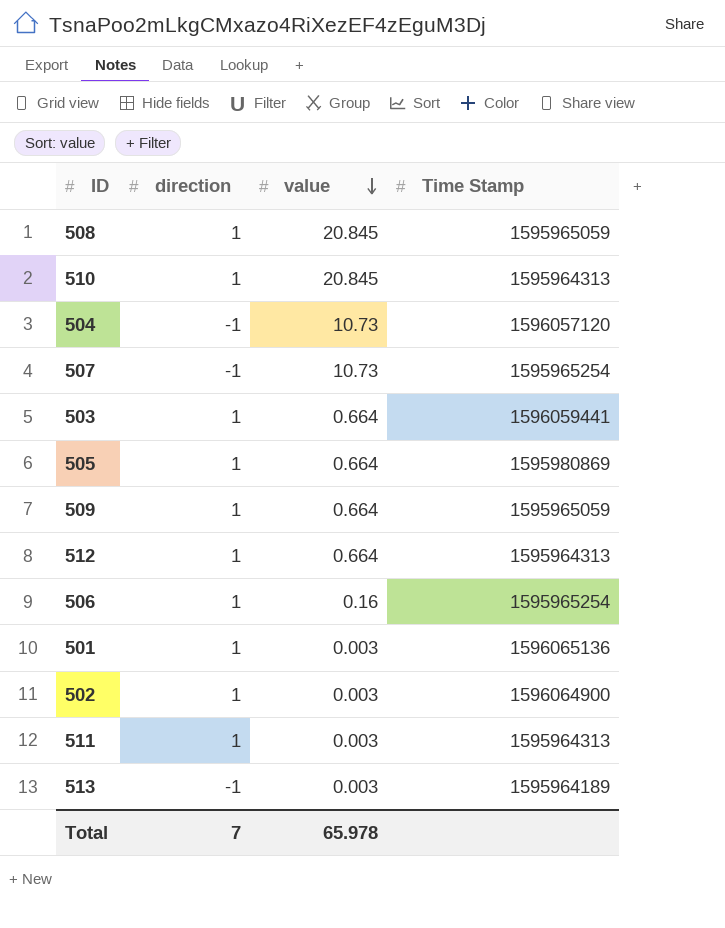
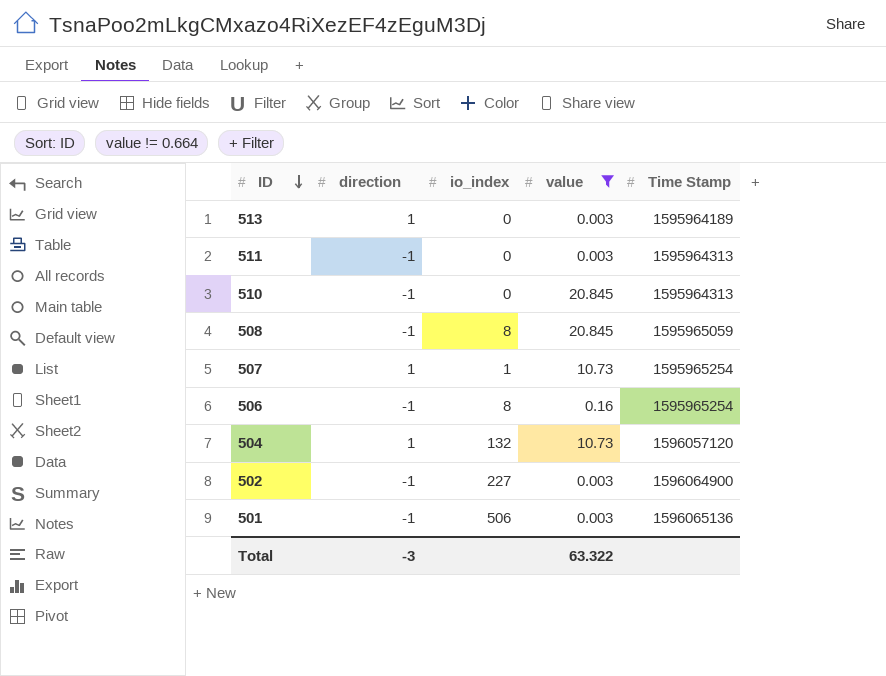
filter: none -> value != 0.664
row order: value descending -> ID descending
column io_index | position: none -> 3
513 | direction: -1 -> 1
511 | direction: 1 -> -1
510 | direction: 1 -> -1
508 | direction: 1 -> -1
507 | direction: -1 -> 1
506 | direction: 1 -> -1
504 | direction: -1 -> 1
502 | direction: 1 -> -1
501 | direction: 1 -> -1
Total | direction: 7 -> -3
Total | value: 65.978 -> 63.322

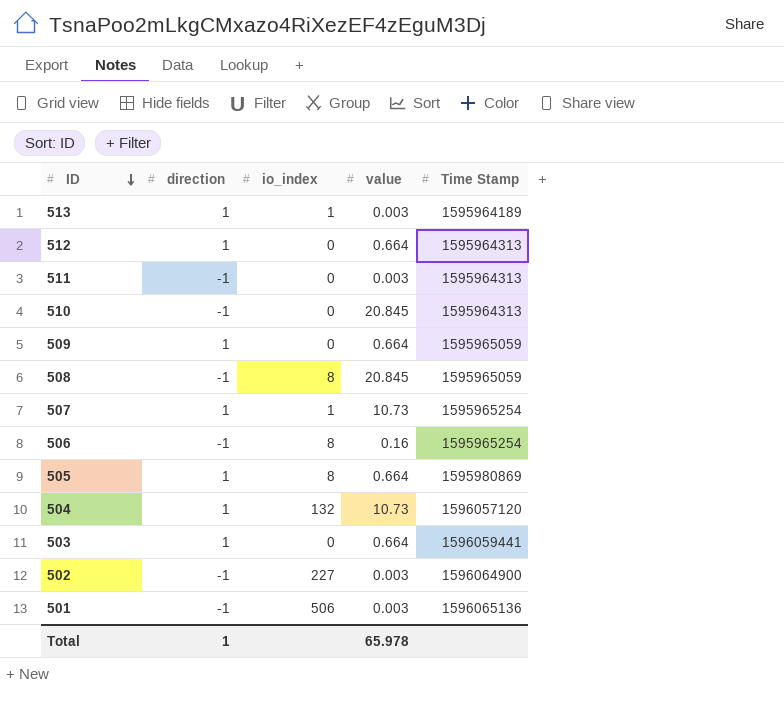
filter: value != 0.664 -> none
513 | io_index: 0 -> 1
Total | direction: -3 -> 1
Total | value: 63.322 -> 65.978

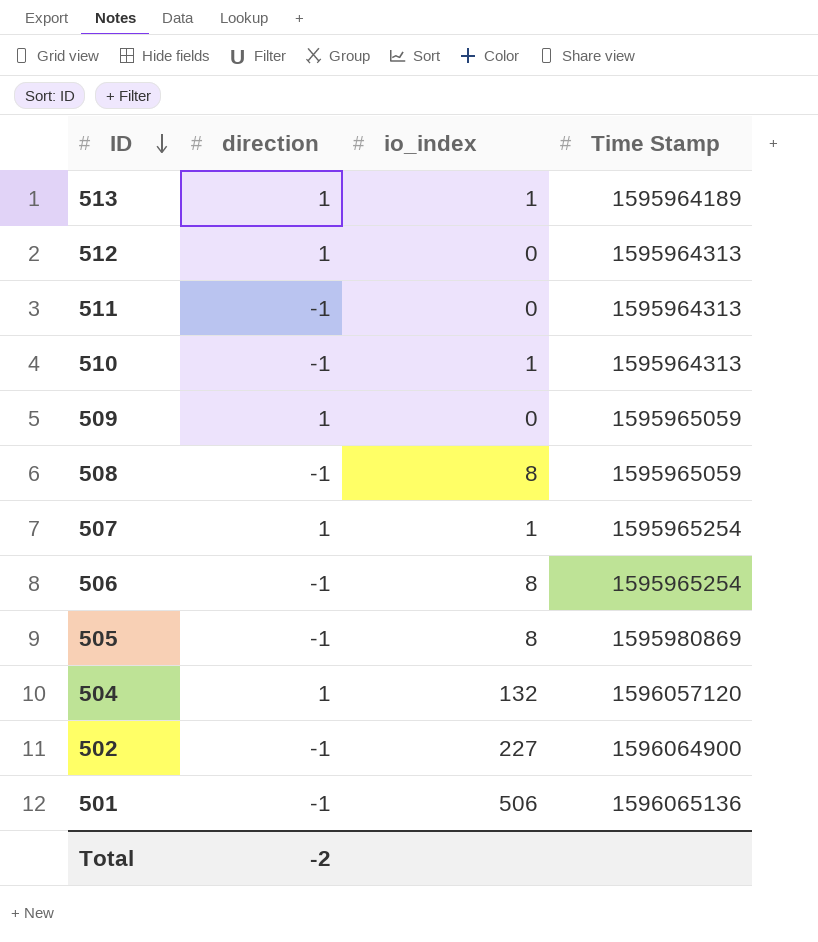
column value | position: 4 -> none
row 503: 1 | 0 | 0.664 | 1596059441 -> none
510 | io_index: 0 -> 1
505 | direction: 1 -> -1
Total | direction: 1 -> -2

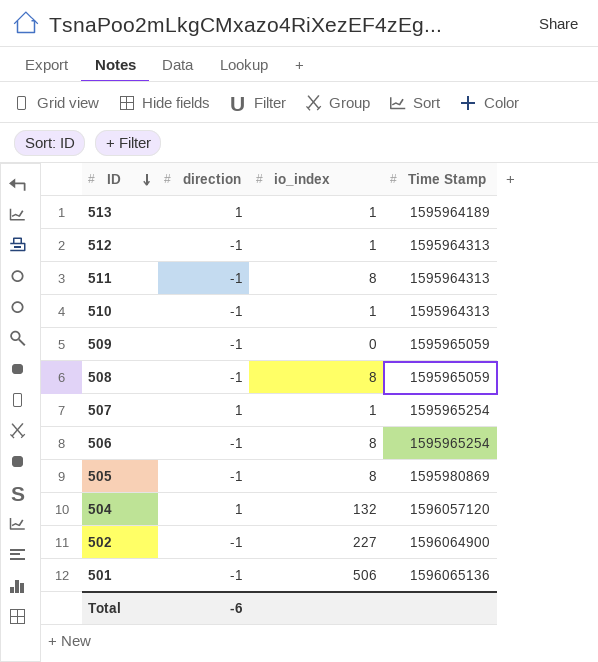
512 | direction: 1 -> -1
512 | io_index: 0 -> 1
511 | io_index: 0 -> 8
509 | direction: 1 -> -1
Total | direction: -2 -> -6

